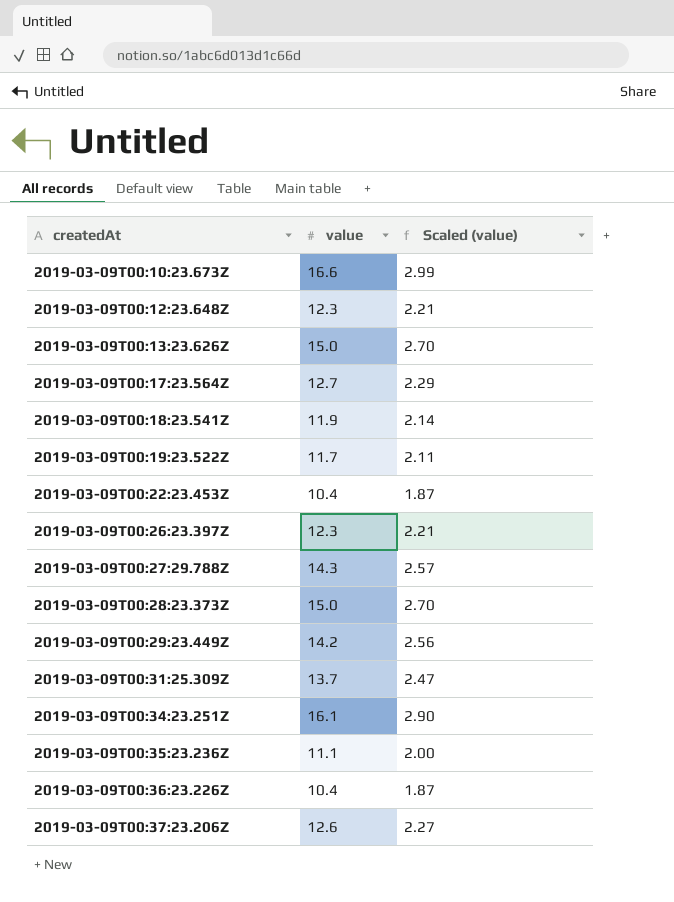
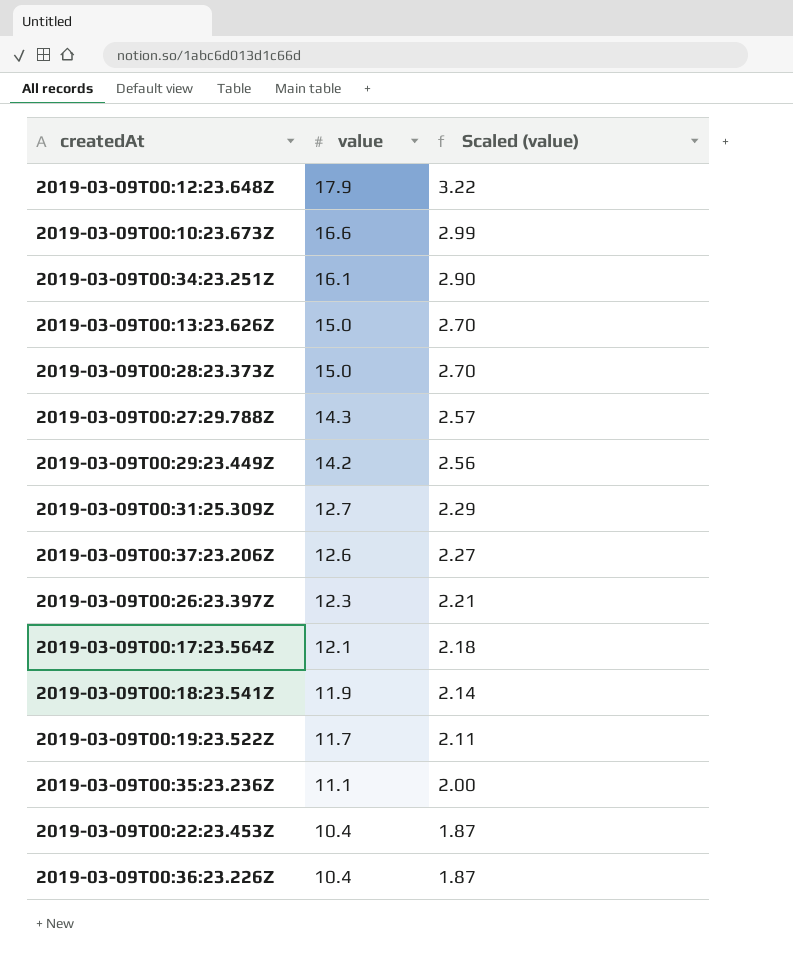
row order: createdAt ascending -> value descending
2019-03-09T00:12:23.648Z | value: 12.3 -> 17.9
2019-03-09T00:12:23.648Z | Scaled (value): 2.21 -> 3.22
2019-03-09T00:31:25.309Z | value: 13.7 -> 12.7
2019-03-09T00:31:25.309Z | Scaled (value): 2.47 -> 2.29
2019-03-09T00:17:23.564Z | value: 12.7 -> 12.1
2019-03-09T00:17:23.564Z | Scaled (value): 2.29 -> 2.18

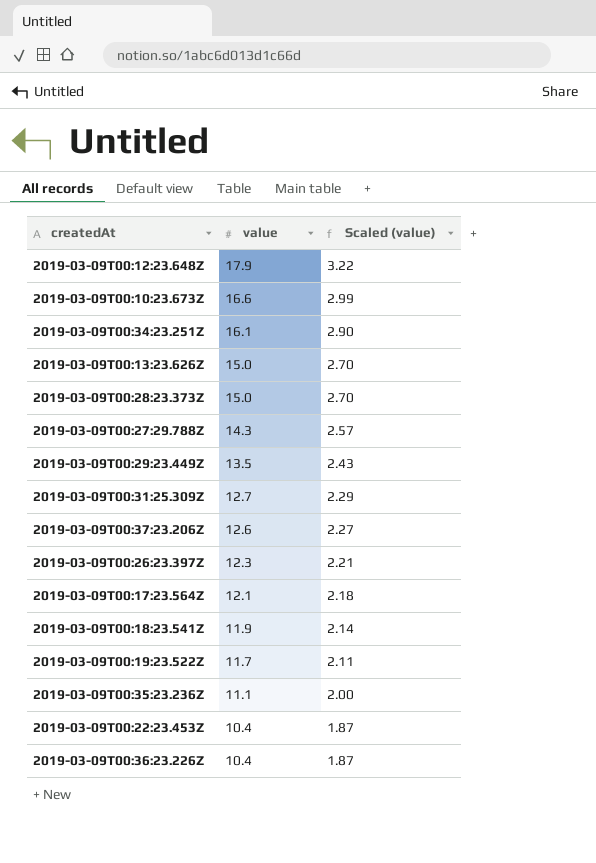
2019-03-09T00:29:23.449Z | value: 14.2 -> 13.5
2019-03-09T00:29:23.449Z | Scaled (value): 2.56 -> 2.43

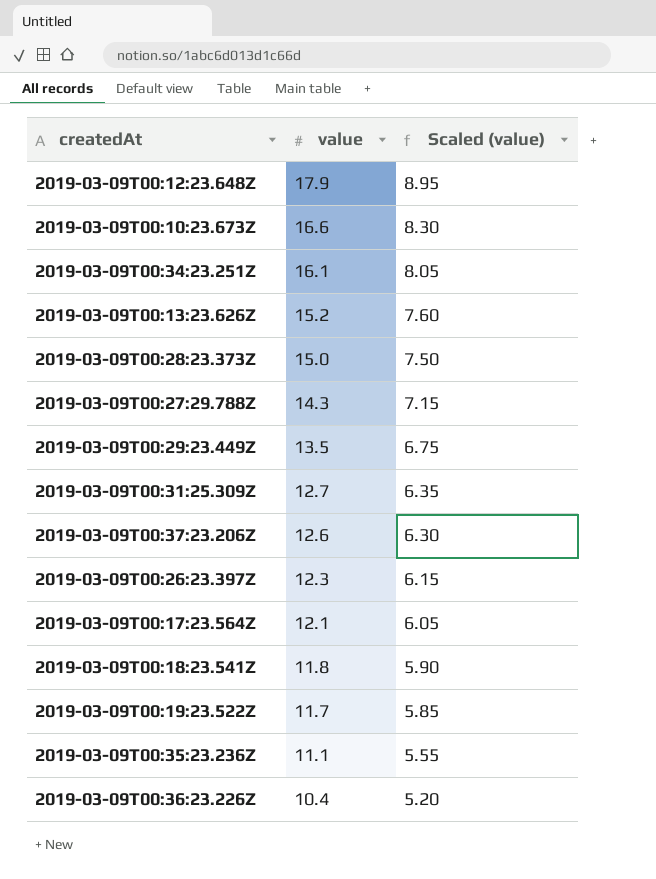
column Scaled (value) | formula: [value] * 0.18 -> [value] * 0.5
row 2019-03-09T00:22:23.453Z: 10.4 | 1.87 -> none
2019-03-09T00:13:23.626Z | value: 15.0 -> 15.2
2019-03-09T00:18:23.541Z | value: 11.9 -> 11.8

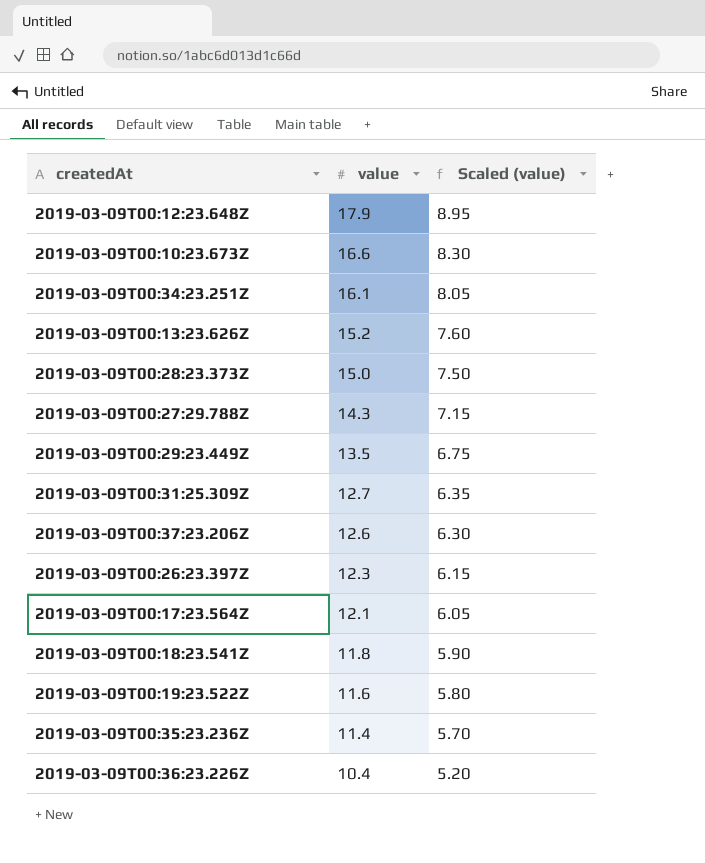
2019-03-09T00:19:23.522Z | value: 11.7 -> 11.6
2019-03-09T00:19:23.522Z | Scaled (value): 5.85 -> 5.80
2019-03-09T00:35:23.236Z | value: 11.1 -> 11.4
2019-03-09T00:35:23.236Z | Scaled (value): 5.55 -> 5.70

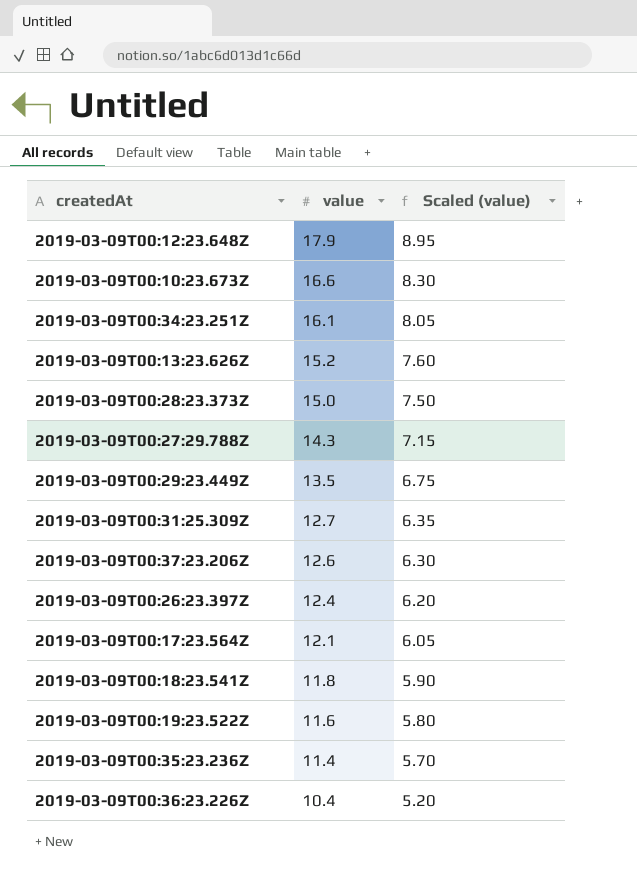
2019-03-09T00:26:23.397Z | value: 12.3 -> 12.4
2019-03-09T00:26:23.397Z | Scaled (value): 6.15 -> 6.20

